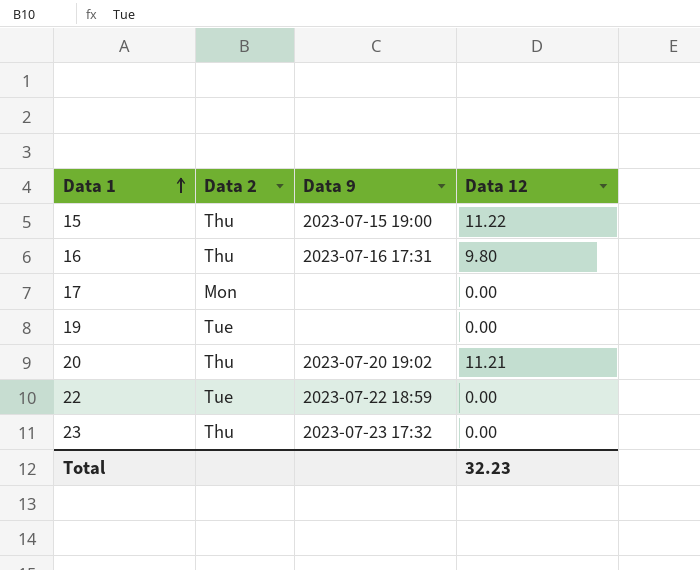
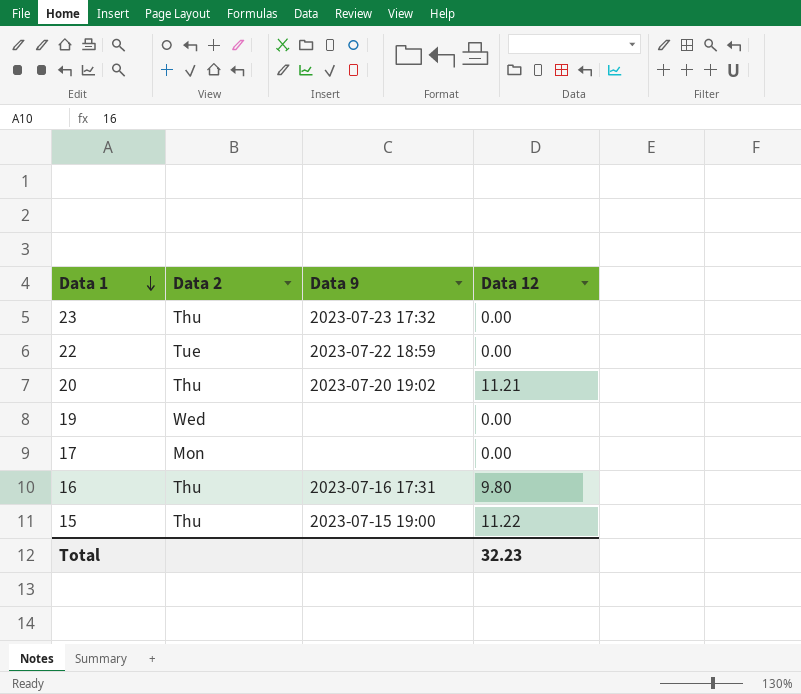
row order: Data 1 ascending -> Data 1 descending
19 | Data 2: Tue -> Wed

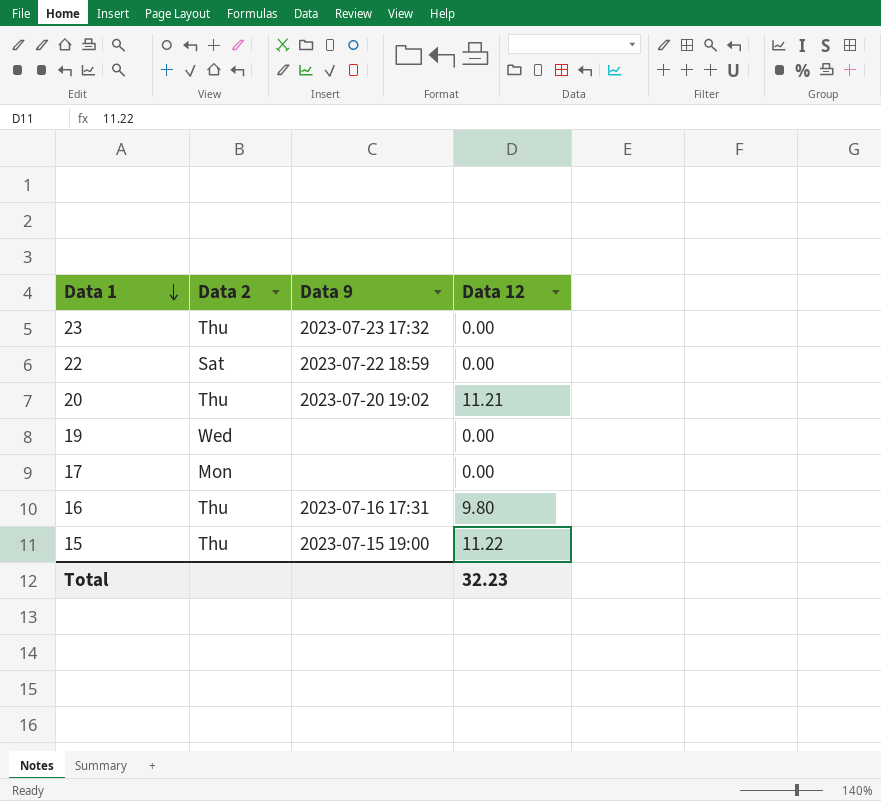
22 | Data 2: Tue -> Sat

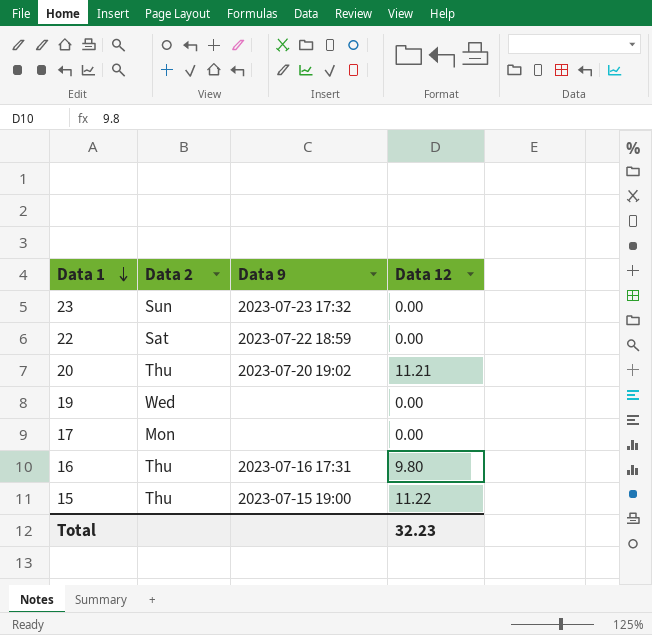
23 | Data 2: Thu -> Sun

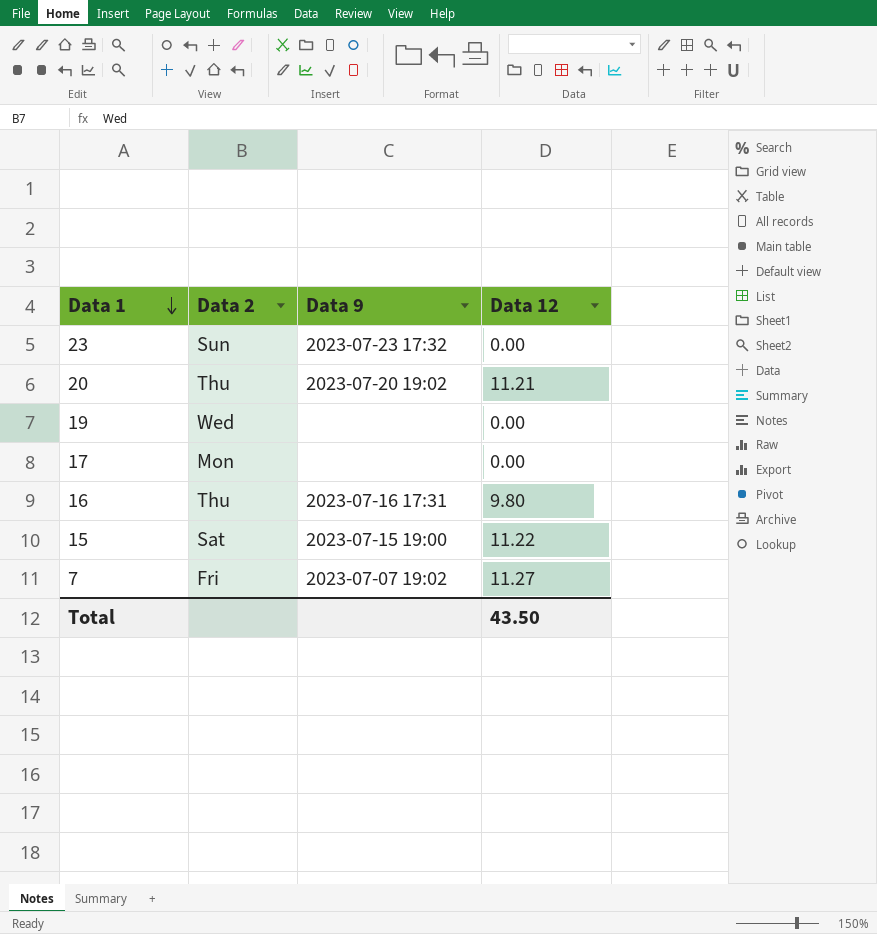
row 22: Sat | 2023-07-22 18:59 | 0.00 -> none
15 | Data 2: Thu -> Sat
row 7: none -> Fri | 2023-07-07 19:02 | 11.27
Total | Data 12: 32.23 -> 43.50

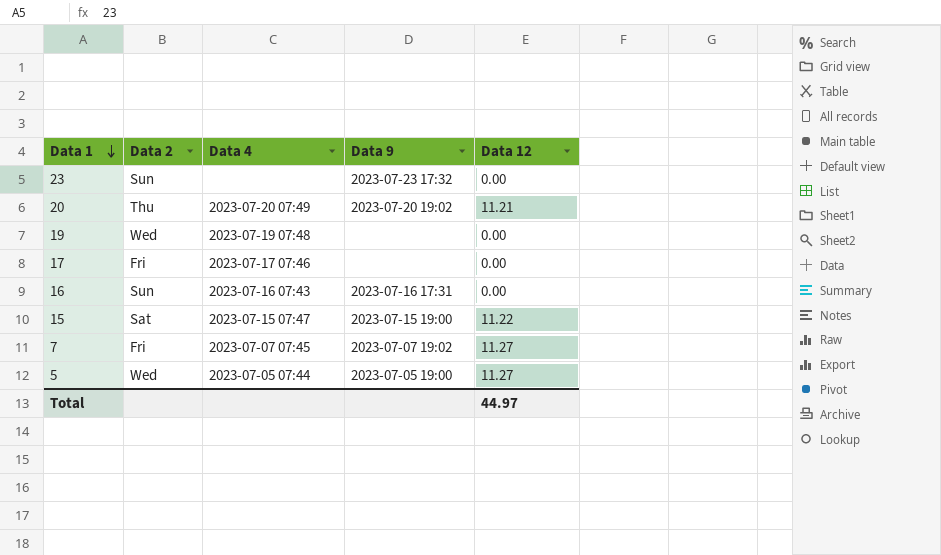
column Data 4 | position: none -> 3
17 | Data 2: Mon -> Fri
16 | Data 2: Thu -> Sun
16 | Data 12: 9.80 -> 0.00
row 5: none -> Wed | 2023-07-05 07:44 | 2023-07-05 19:00 | 11.27
Total | Data 12: 43.50 -> 44.97

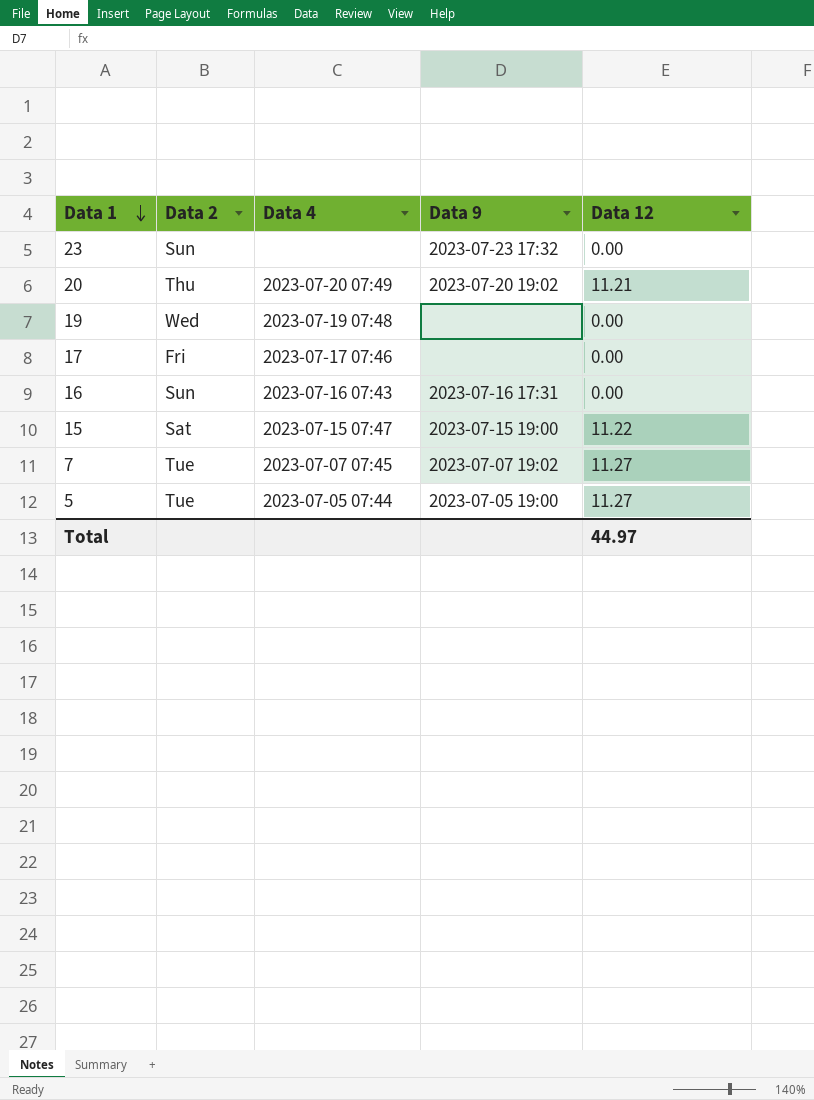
7 | Data 2: Fri -> Tue
5 | Data 2: Wed -> Tue

